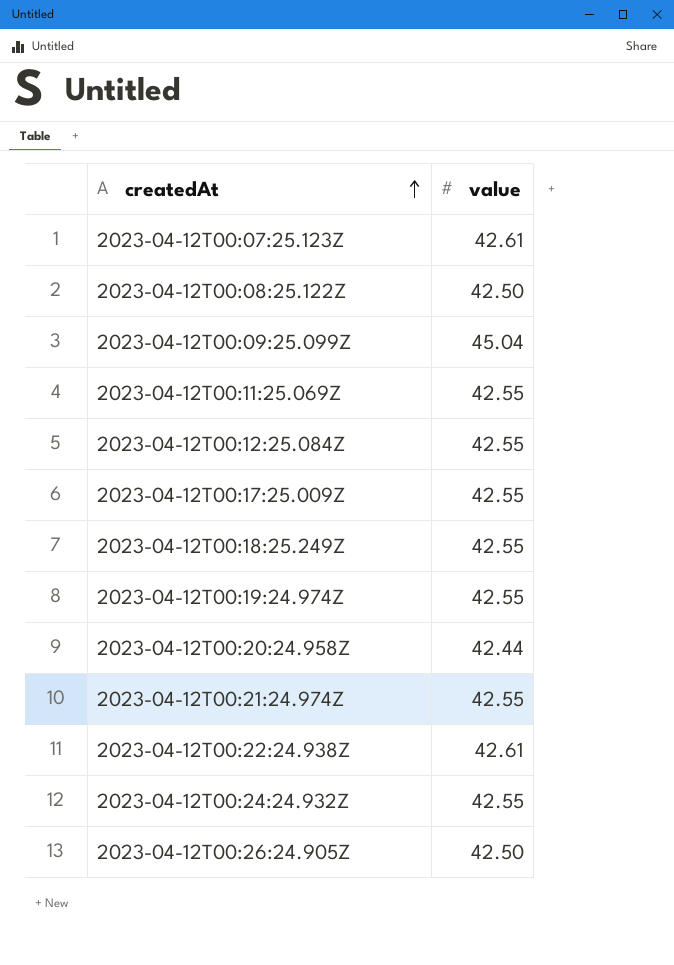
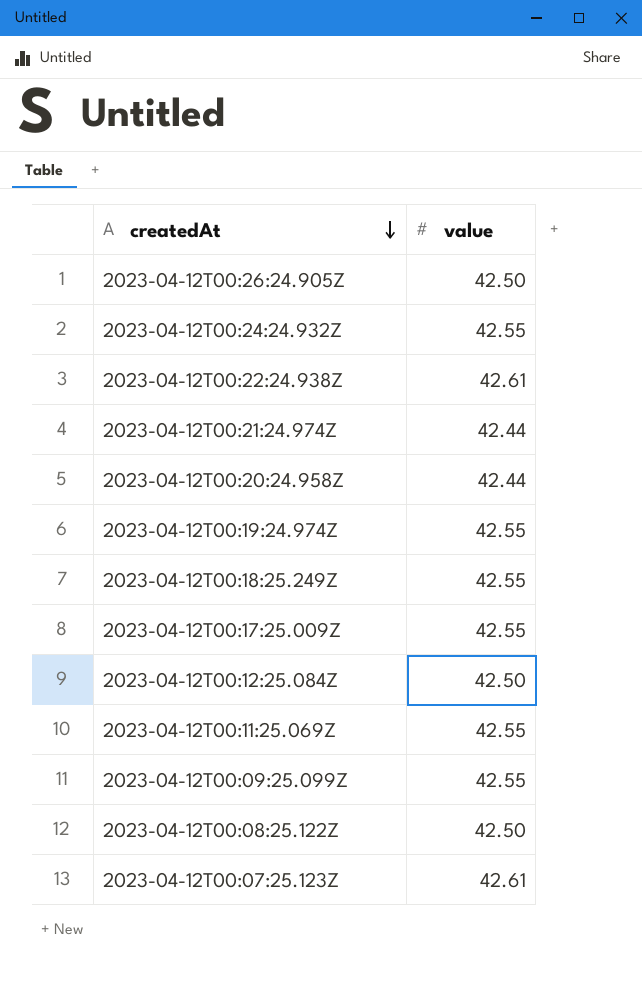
row order: createdAt ascending -> createdAt descending
2023-04-12T00:21:24.974Z | value: 42.55 -> 42.44
2023-04-12T00:12:25.084Z | value: 42.55 -> 42.50
2023-04-12T00:09:25.099Z | value: 45.04 -> 42.55

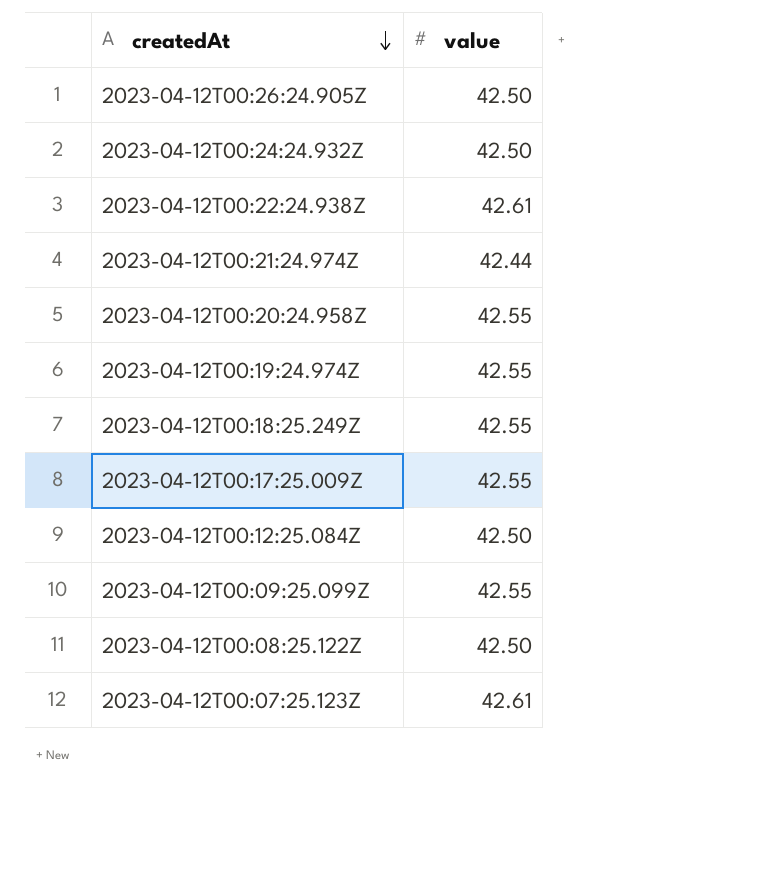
row 2023-04-12T00:11:25.069Z: 42.55 -> none
2023-04-12T00:24:24.932Z | value: 42.55 -> 42.50
2023-04-12T00:20:24.958Z | value: 42.44 -> 42.55

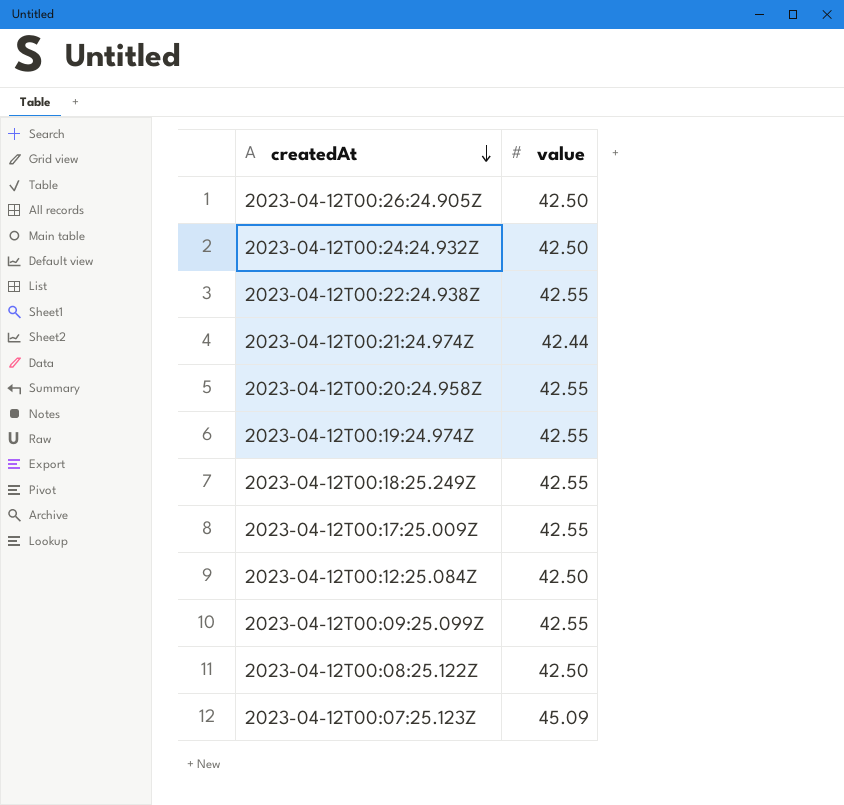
2023-04-12T00:22:24.938Z | value: 42.61 -> 42.55
2023-04-12T00:07:25.123Z | value: 42.61 -> 45.09

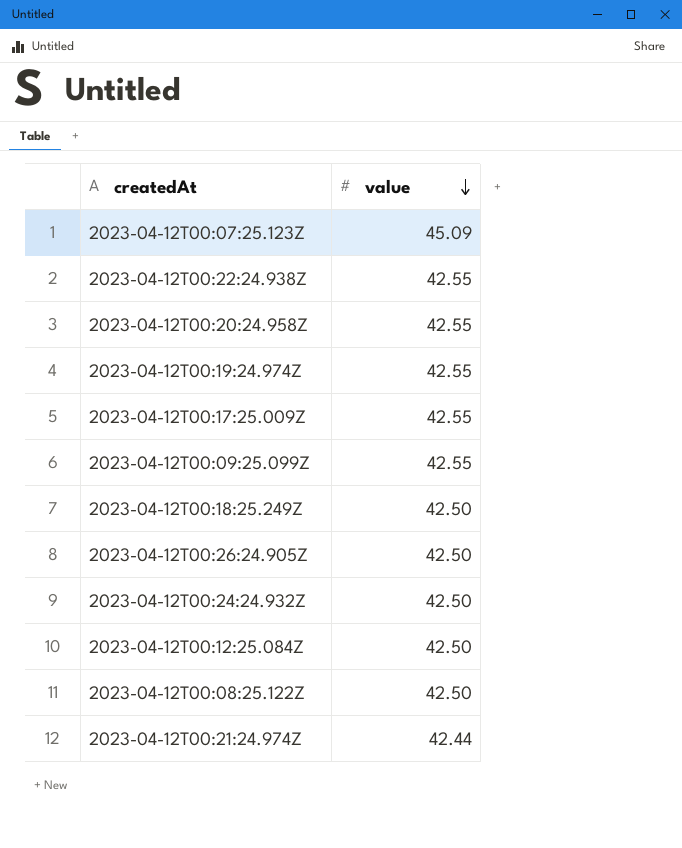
row order: createdAt descending -> value descending
2023-04-12T00:18:25.249Z | value: 42.55 -> 42.50

